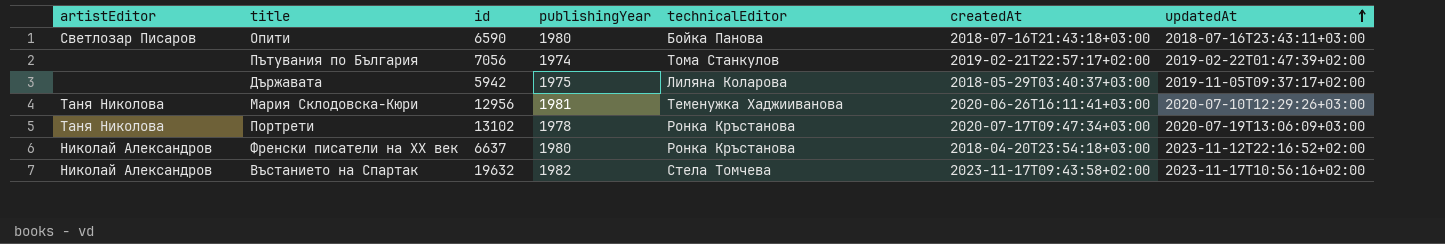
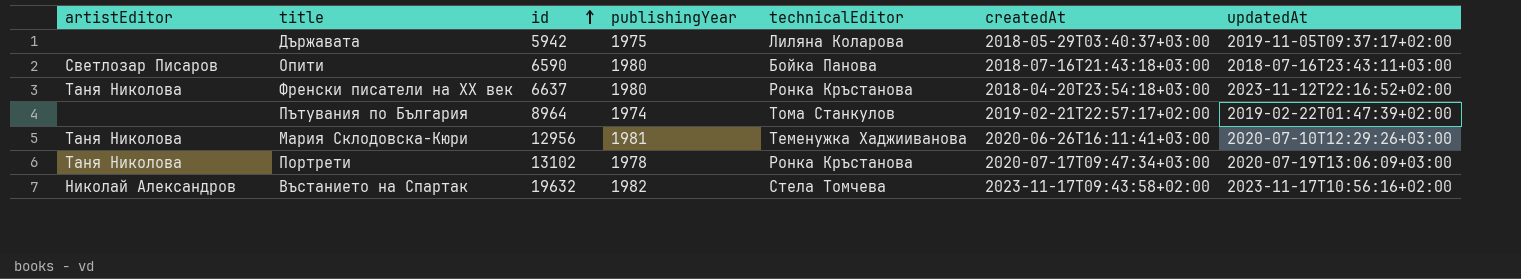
row order: updatedAt ascending -> id ascending
Френски писатели на XX век | artistEditor: Николай Александров -> Таня Николова
Пътувания по България | id: 7056 -> 8964

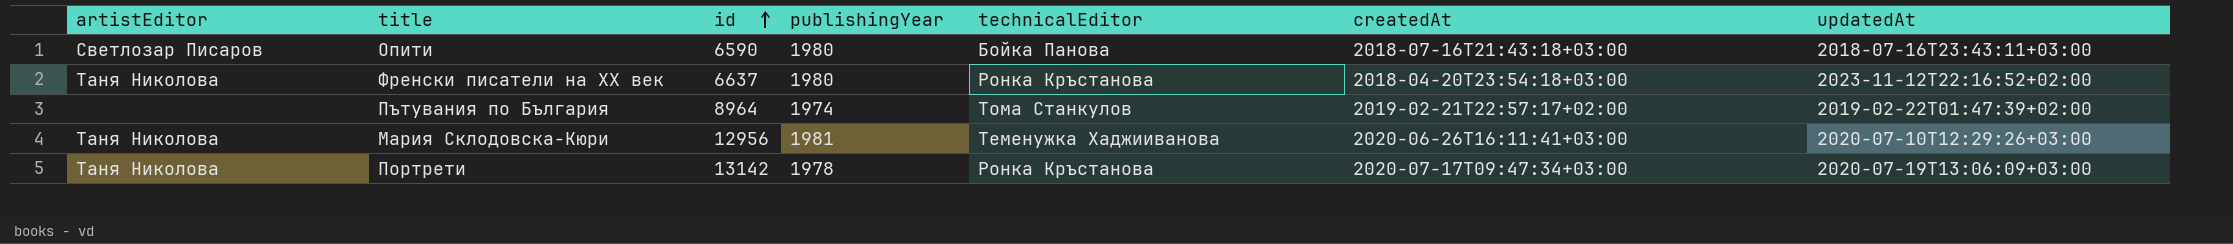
row Държавата: none | 5942 | 1975 | Лиляна Коларова | 2018-05-29T03:40:37+03:00 | 2019-11-05T09:37:17+02:00 -> none
row Въстанието на Спартак: Николай Александров | 19632 | 1982 | Стела Томчева | 2023-11-17T09:43:58+02:00 | 2023-11-17T10:56:16+02:00 -> none
Портрети | id: 13102 -> 13142

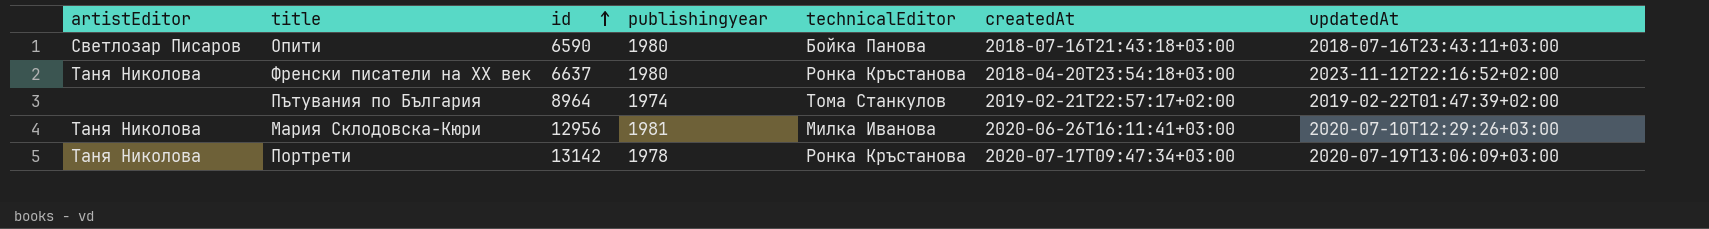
column name: publishingYear -> publishingyear
Мария Склодовска-Кюри | technicalEditor: Теменужка Хаджииванова -> Милка Иванова

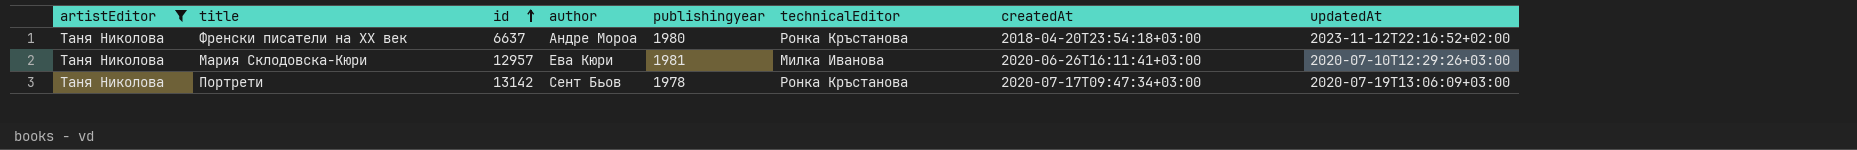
filter: none -> artistEditor = Таня Николова
column author | position: none -> 4
Мария Склодовска-Кюри | id: 12956 -> 12957

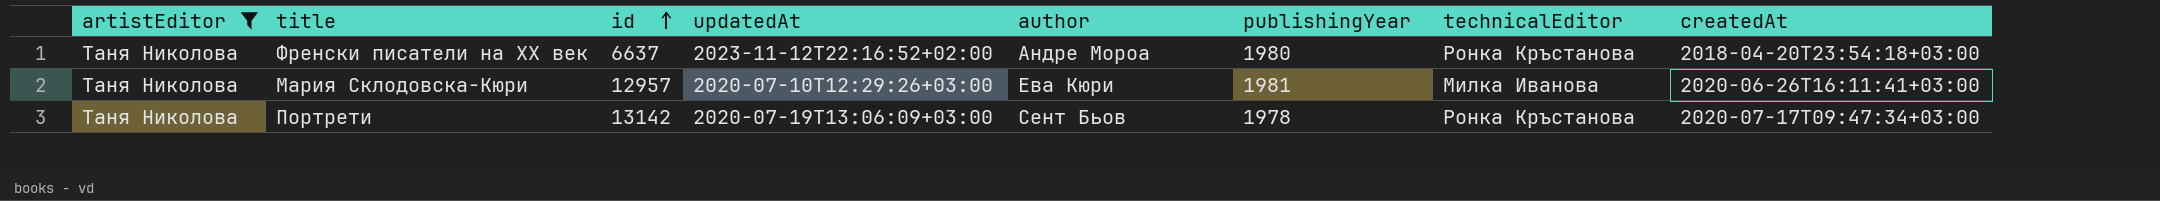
column updatedAt | position: 8 -> 4
column name: publishingyear -> publishingYear

